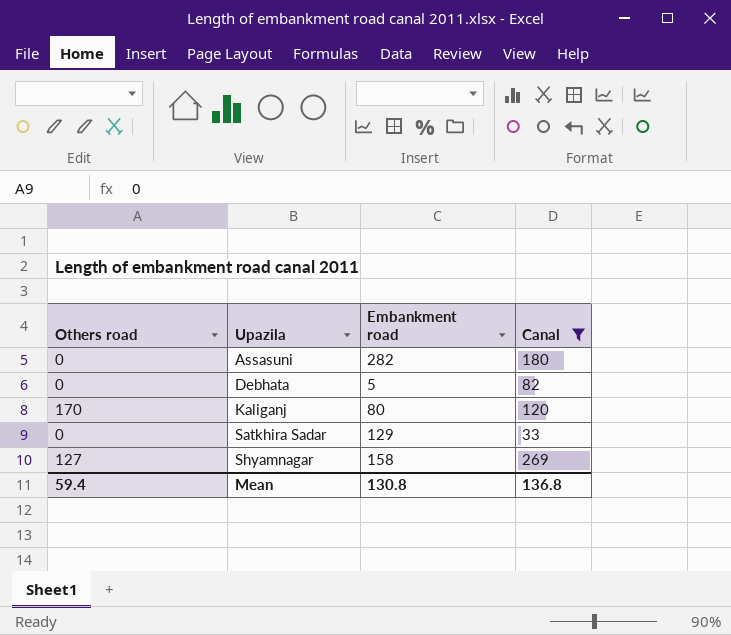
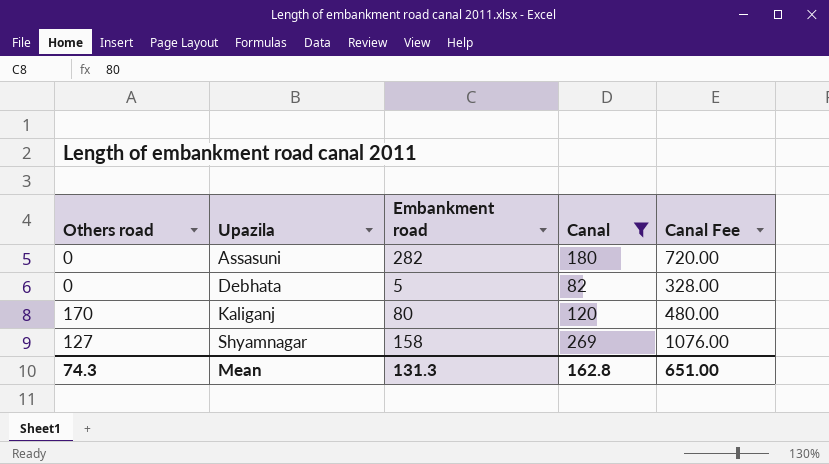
column Canal Fee | formula: none -> [Canal] * 4
row Satkhira Sadar: 0 | 129 | 33 -> none
Mean | Others road: 59.4 -> 74.3
Mean | Embankment road: 130.8 -> 131.3
Mean | Canal: 136.8 -> 162.8

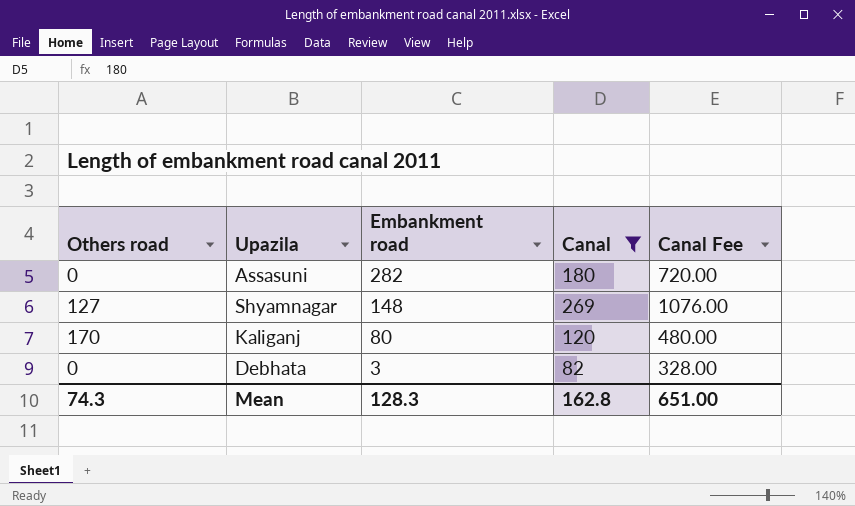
row order: Upazila ascending -> Embankment road descending
Shyamnagar | Embankment road: 158 -> 148
Debhata | Embankment road: 5 -> 3
Mean | Embankment road: 131.3 -> 128.3

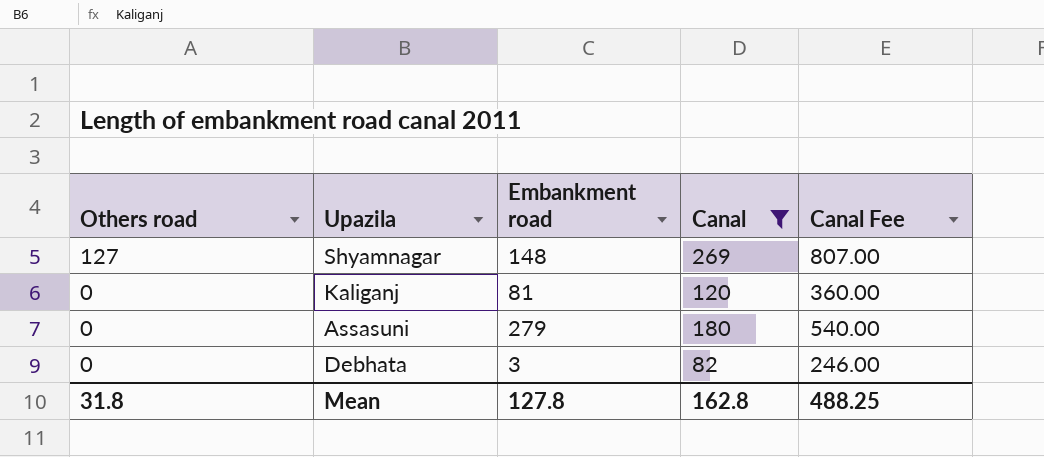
row order: Embankment road descending -> Others road descending
column Canal Fee | formula: [Canal] * 4 -> [Canal] * 3
Kaliganj | Others road: 170 -> 0
Kaliganj | Embankment road: 80 -> 81
Assasuni | Embankment road: 282 -> 279
Mean | Others road: 74.3 -> 31.8
Mean | Embankment road: 128.3 -> 127.8
Mean | Canal Fee: 651.00 -> 488.25

